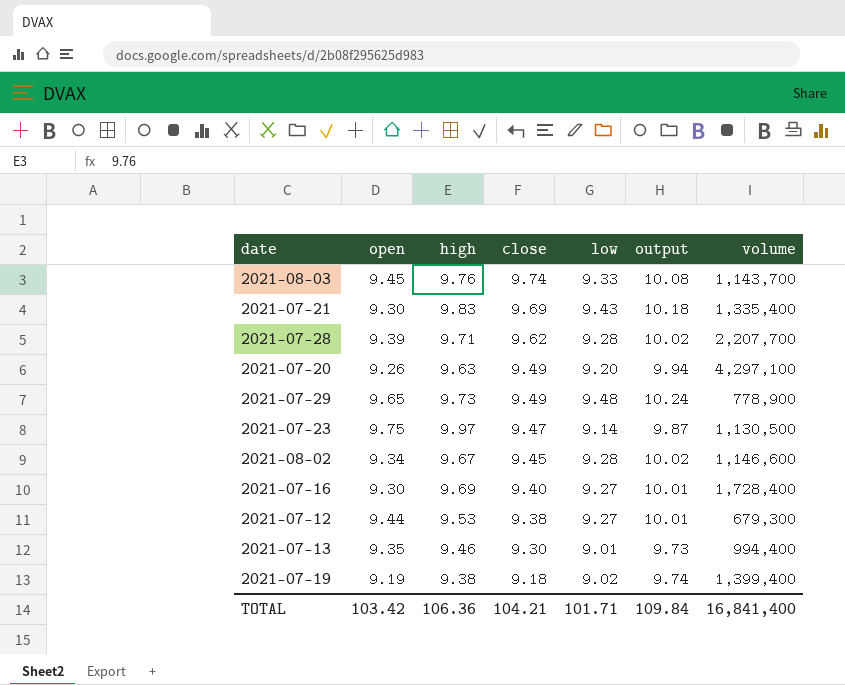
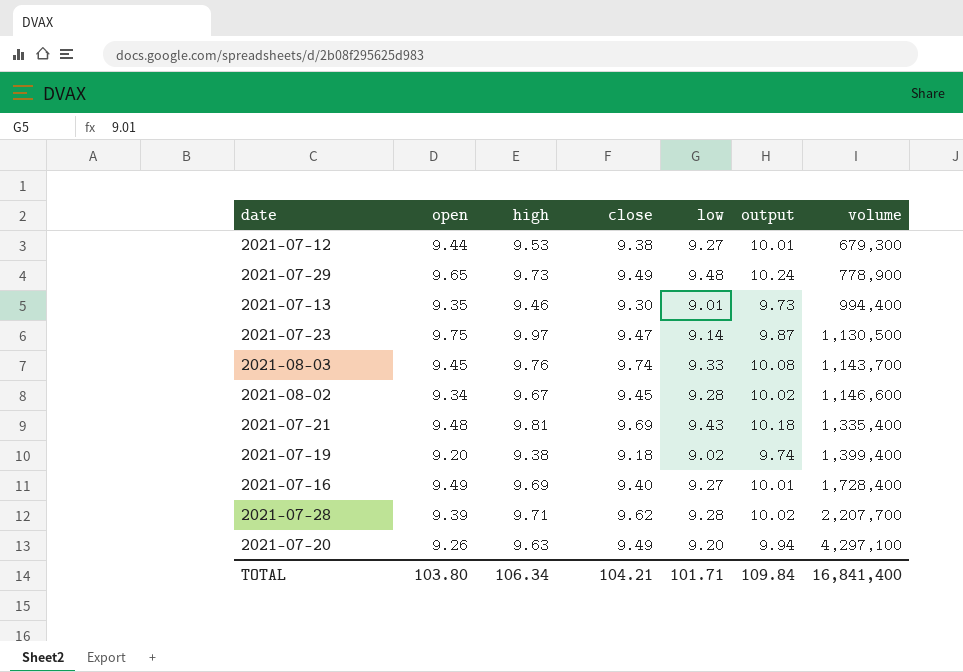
row order: close descending -> volume ascending
2021-07-21 | open: 9.30 -> 9.48
2021-07-21 | high: 9.83 -> 9.81
2021-07-19 | open: 9.19 -> 9.20
2021-07-16 | open: 9.30 -> 9.49
TOTAL | open: 103.42 -> 103.80
TOTAL | high: 106.36 -> 106.34

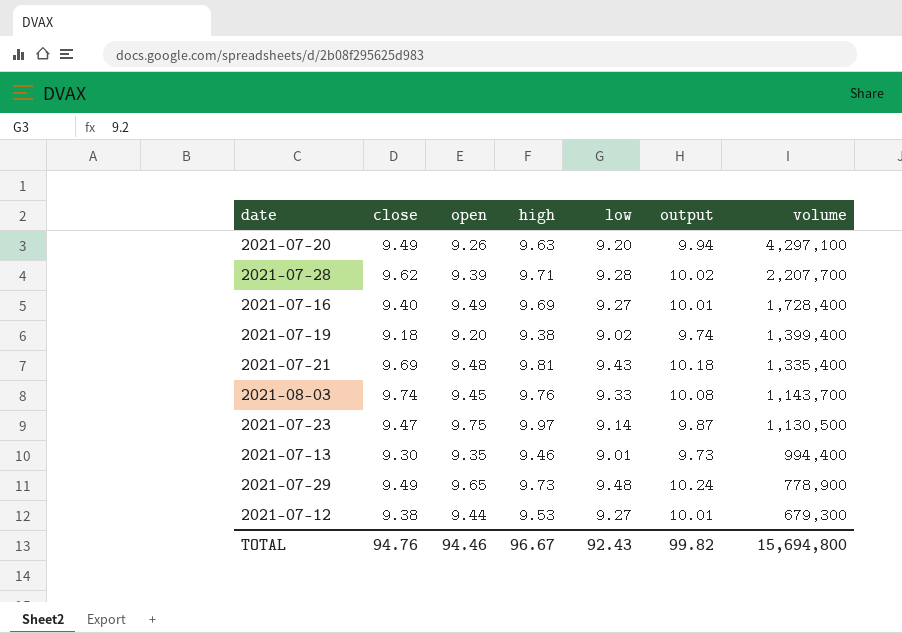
row order: volume ascending -> volume descending
column close | position: 4 -> 2
row 2021-08-02: 9.34 | 9.67 | 9.45 | 9.28 | 10.02 | 1,146,600 -> none
TOTAL | close: 104.21 -> 94.76
TOTAL | open: 103.80 -> 94.46
TOTAL | high: 106.34 -> 96.67
TOTAL | low: 101.71 -> 92.43
TOTAL | output: 109.84 -> 99.82
TOTAL | volume: 16,841,400 -> 15,694,800

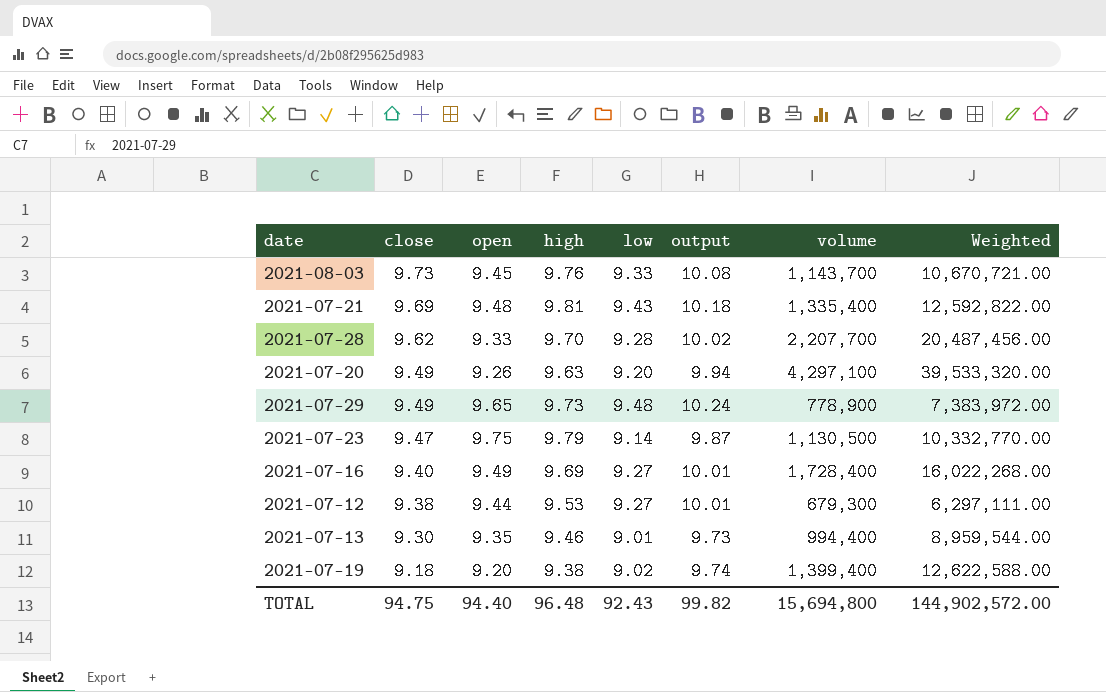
row order: volume descending -> close descending
column Weighted | formula: none -> [low] * [volume]
2021-08-03 | close: 9.74 -> 9.73
2021-07-28 | open: 9.39 -> 9.33
2021-07-28 | high: 9.71 -> 9.70
2021-07-23 | high: 9.97 -> 9.79
TOTAL | close: 94.76 -> 94.75
TOTAL | open: 94.46 -> 94.40
TOTAL | high: 96.67 -> 96.48

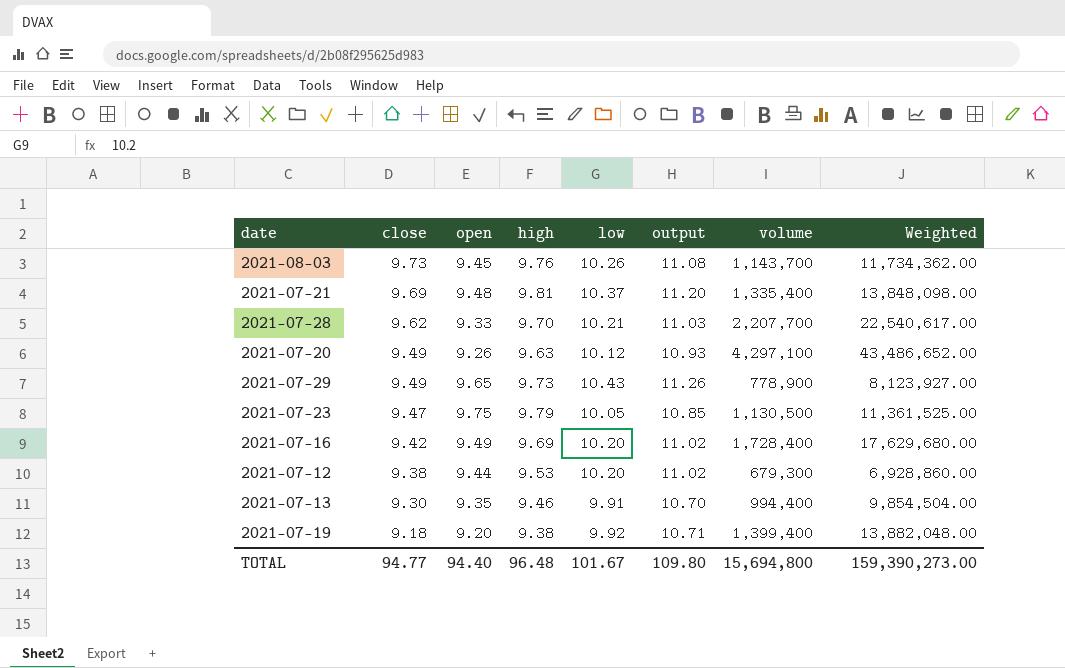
2021-08-03 | low: 9.33 -> 10.26
2021-08-03 | output: 10.08 -> 11.08
2021-08-03 | Weighted: 10,670,721.00 -> 11,734,362.00
2021-07-21 | low: 9.43 -> 10.37
2021-07-21 | output: 10.18 -> 11.20
2021-07-21 | Weighted: 12,592,822.00 -> 13,848,098.00
2021-07-28 | low: 9.28 -> 10.21
2021-07-28 | output: 10.02 -> 11.03
2021-07-28 | Weighted: 20,487,456.00 -> 22,540,617.00
2021-07-20 | low: 9.20 -> 10.12
2021-07-20 | output: 9.94 -> 10.93
2021-07-20 | Weighted: 39,533,320.00 -> 43,486,652.00
2021-07-29 | low: 9.48 -> 10.43
2021-07-29 | output: 10.24 -> 11.26
2021-07-29 | Weighted: 7,383,972.00 -> 8,123,927.00
2021-07-23 | low: 9.14 -> 10.05
2021-07-23 | output: 9.87 -> 10.85
2021-07-23 | Weighted: 10,332,770.00 -> 11,361,525.00
2021-07-16 | close: 9.40 -> 9.42
2021-07-16 | low: 9.27 -> 10.20
2021-07-16 | output: 10.01 -> 11.02
2021-07-16 | Weighted: 16,022,268.00 -> 17,629,680.00
2021-07-12 | low: 9.27 -> 10.20
2021-07-12 | output: 10.01 -> 11.02
2021-07-12 | Weighted: 6,297,111.00 -> 6,928,860.00
2021-07-13 | low: 9.01 -> 9.91
2021-07-13 | output: 9.73 -> 10.70
2021-07-13 | Weighted: 8,959,544.00 -> 9,854,504.00
2021-07-19 | low: 9.02 -> 9.92
2021-07-19 | output: 9.74 -> 10.71
2021-07-19 | Weighted: 12,622,588.00 -> 13,882,048.00
TOTAL | close: 94.75 -> 94.77
TOTAL | low: 92.43 -> 101.67
TOTAL | output: 99.82 -> 109.80
TOTAL | Weighted: 144,902,572.00 -> 159,390,273.00

